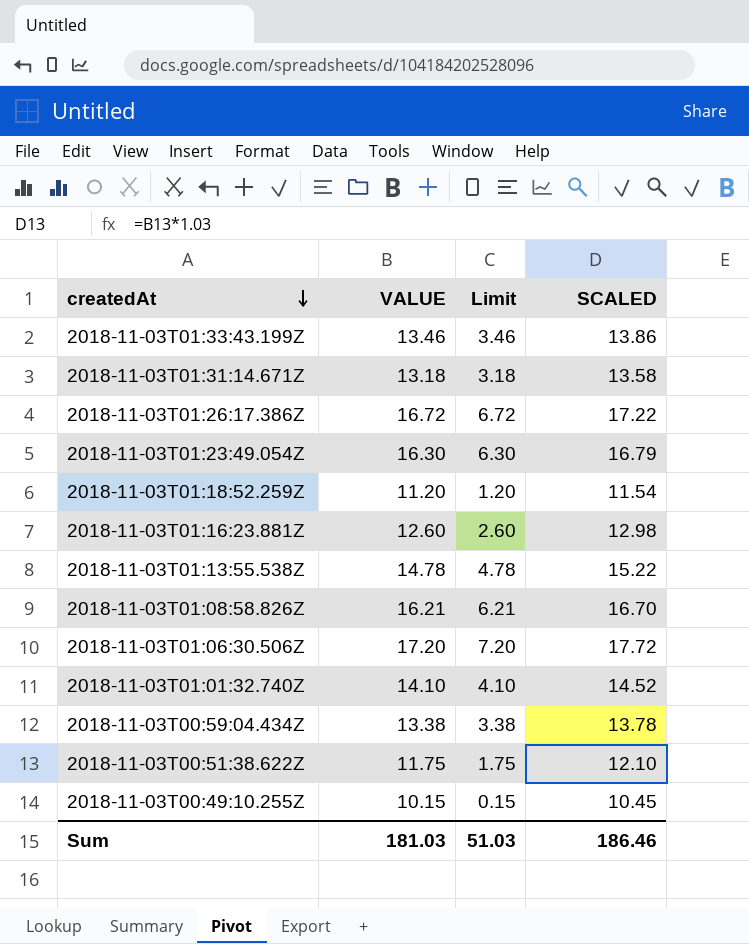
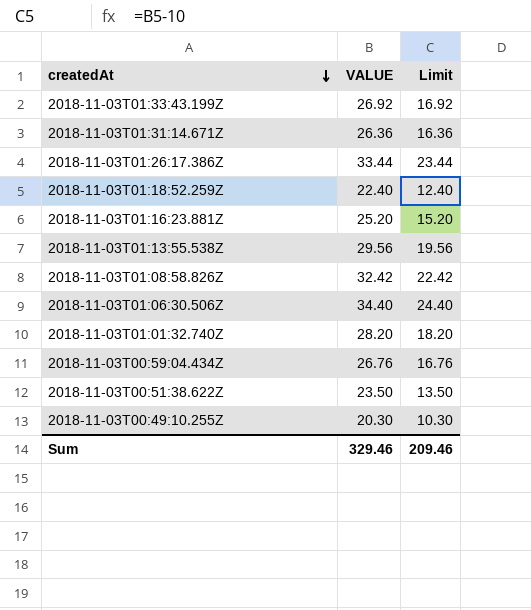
column SCALED | formula: [VALUE] * 1.03 -> none
row 2018-11-03T01:23:49.054Z: 16.30 | 6.30 | 16.79 -> none
2018-11-03T01:33:43.199Z | VALUE: 13.46 -> 26.92
2018-11-03T01:33:43.199Z | Limit: 3.46 -> 16.92
2018-11-03T01:31:14.671Z | VALUE: 13.18 -> 26.36
2018-11-03T01:31:14.671Z | Limit: 3.18 -> 16.36
2018-11-03T01:26:17.386Z | VALUE: 16.72 -> 33.44
2018-11-03T01:26:17.386Z | Limit: 6.72 -> 23.44
2018-11-03T01:18:52.259Z | VALUE: 11.20 -> 22.40
2018-11-03T01:18:52.259Z | Limit: 1.20 -> 12.40
2018-11-03T01:16:23.881Z | VALUE: 12.60 -> 25.20
2018-11-03T01:16:23.881Z | Limit: 2.60 -> 15.20
2018-11-03T01:13:55.538Z | VALUE: 14.78 -> 29.56
2018-11-03T01:13:55.538Z | Limit: 4.78 -> 19.56
2018-11-03T01:08:58.826Z | VALUE: 16.21 -> 32.42
2018-11-03T01:08:58.826Z | Limit: 6.21 -> 22.42
2018-11-03T01:06:30.506Z | VALUE: 17.20 -> 34.40
2018-11-03T01:06:30.506Z | Limit: 7.20 -> 24.40
2018-11-03T01:01:32.740Z | VALUE: 14.10 -> 28.20
2018-11-03T01:01:32.740Z | Limit: 4.10 -> 18.20
2018-11-03T00:59:04.434Z | VALUE: 13.38 -> 26.76
2018-11-03T00:59:04.434Z | Limit: 3.38 -> 16.76
2018-11-03T00:51:38.622Z | VALUE: 11.75 -> 23.50
2018-11-03T00:51:38.622Z | Limit: 1.75 -> 13.50
2018-11-03T00:49:10.255Z | VALUE: 10.15 -> 20.30
2018-11-03T00:49:10.255Z | Limit: 0.15 -> 10.30
Sum | VALUE: 181.03 -> 329.46
Sum | Limit: 51.03 -> 209.46

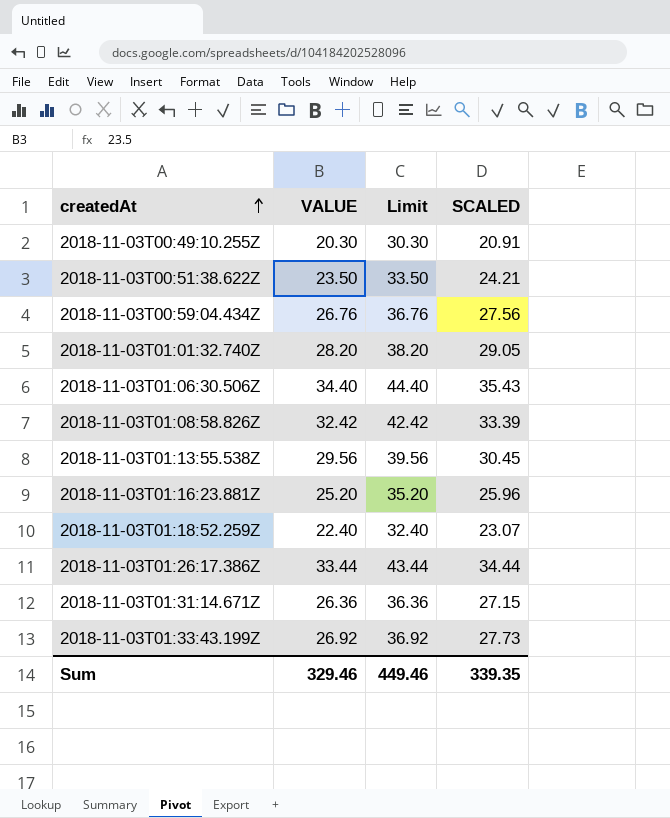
row order: createdAt descending -> createdAt ascending
column Limit | formula: [VALUE] - 10 -> [VALUE] + 10
column SCALED | formula: none -> [VALUE] * 1.03
Sum | Limit: 209.46 -> 449.46

